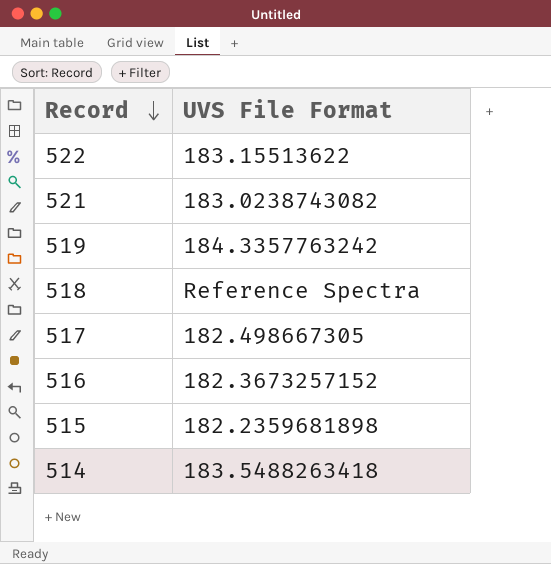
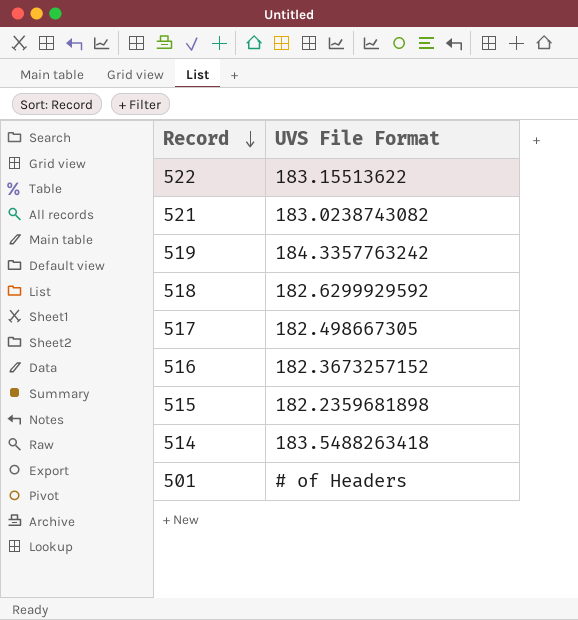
518 | UVS File Format: Reference Spectra -> 182.6299929592
row 501: none -> # of Headers

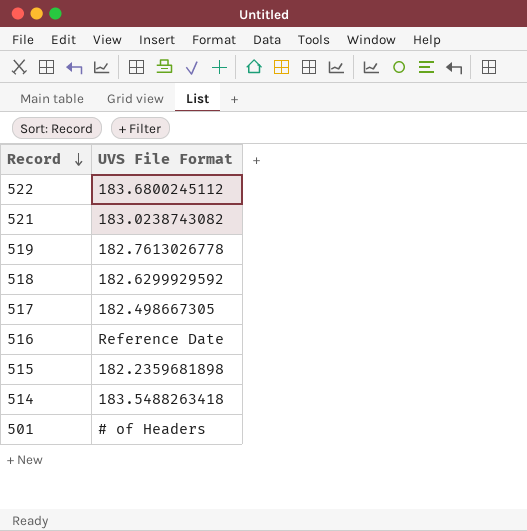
522 | UVS File Format: 183.15513622 -> 183.6800245112
519 | UVS File Format: 184.3357763242 -> 182.7613026778
516 | UVS File Format: 182.3673257152 -> Reference Date

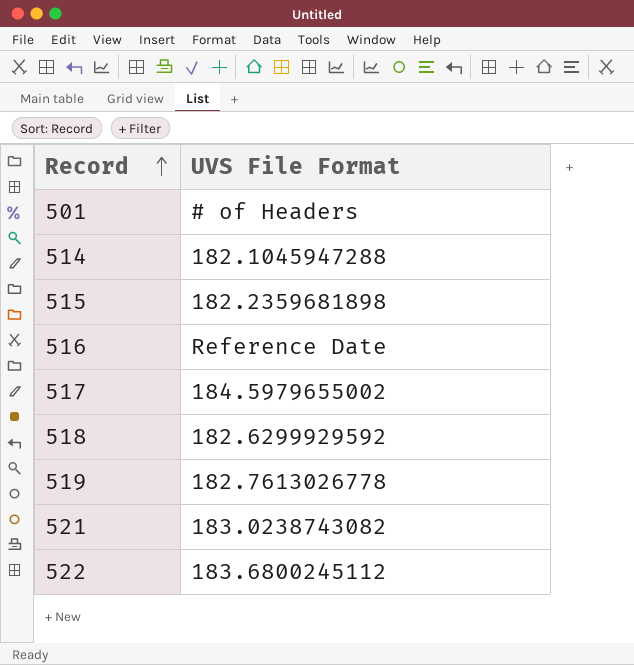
row order: Record descending -> Record ascending
514 | UVS File Format: 183.5488263418 -> 182.1045947288
517 | UVS File Format: 182.498667305 -> 184.5979655002

